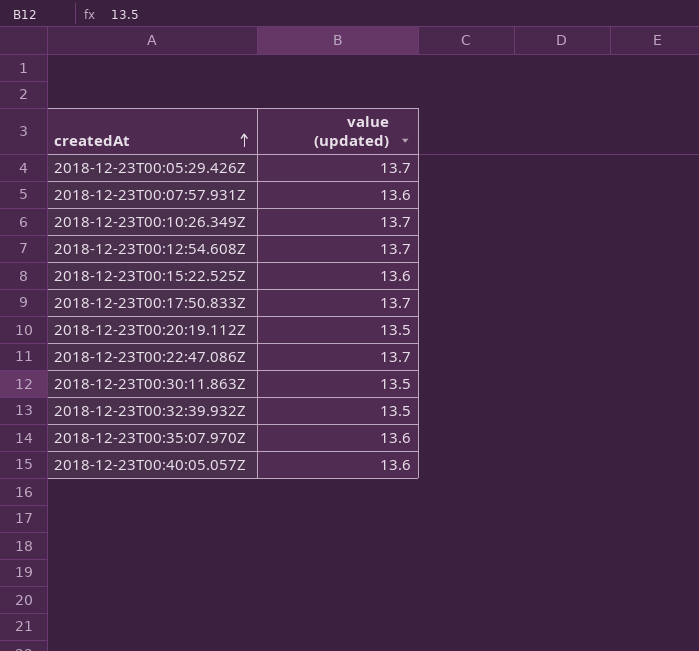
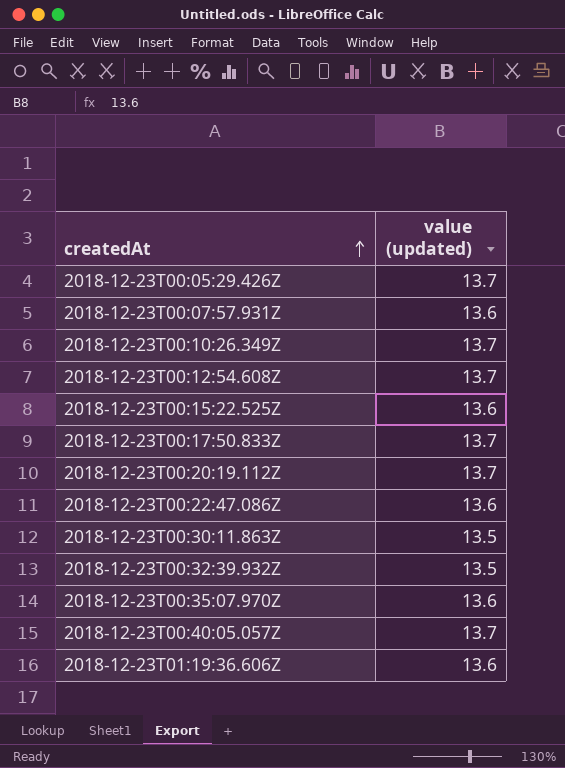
2018-12-23T00:20:19.112Z | value (updated): 13.5 -> 13.7
2018-12-23T00:22:47.086Z | value (updated): 13.7 -> 13.6
2018-12-23T00:40:05.057Z | value (updated): 13.6 -> 13.7
row 2018-12-23T01:19:36.606Z: none -> 13.6

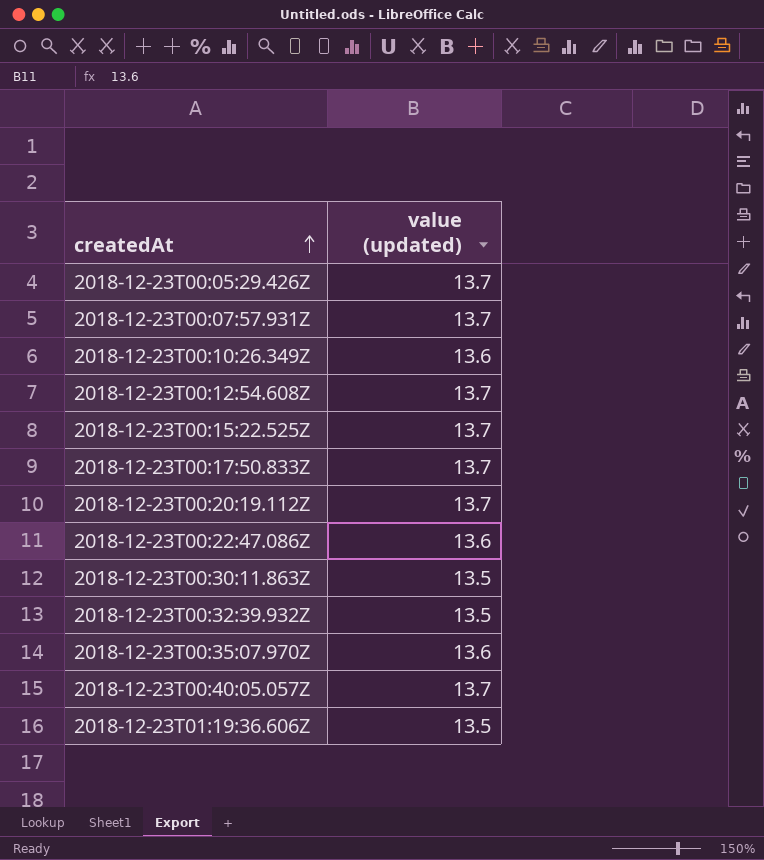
2018-12-23T00:07:57.931Z | value (updated): 13.6 -> 13.7
2018-12-23T00:10:26.349Z | value (updated): 13.7 -> 13.6
2018-12-23T00:15:22.525Z | value (updated): 13.6 -> 13.7
2018-12-23T01:19:36.606Z | value (updated): 13.6 -> 13.5

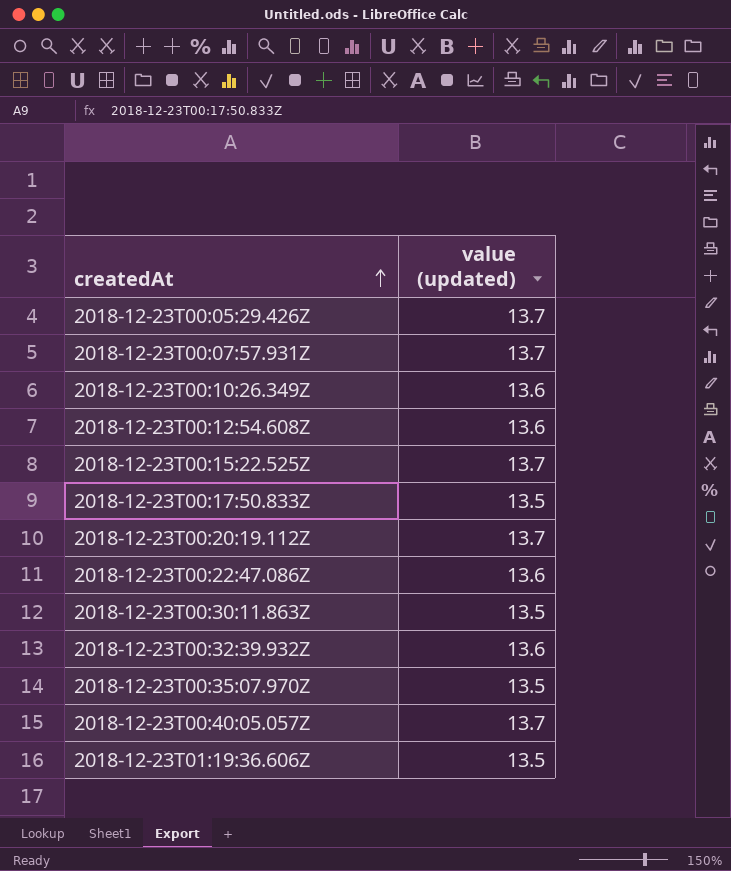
2018-12-23T00:12:54.608Z | value (updated): 13.7 -> 13.6
2018-12-23T00:17:50.833Z | value (updated): 13.7 -> 13.5
2018-12-23T00:32:39.932Z | value (updated): 13.5 -> 13.6
2018-12-23T00:35:07.970Z | value (updated): 13.6 -> 13.5

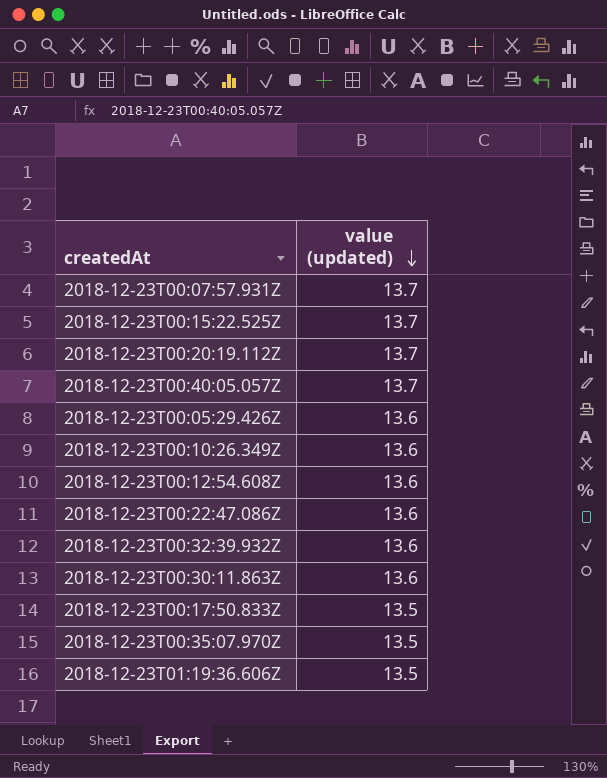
row order: createdAt ascending -> value (updated) descending
2018-12-23T00:05:29.426Z | value (updated): 13.7 -> 13.6
2018-12-23T00:30:11.863Z | value (updated): 13.5 -> 13.6

